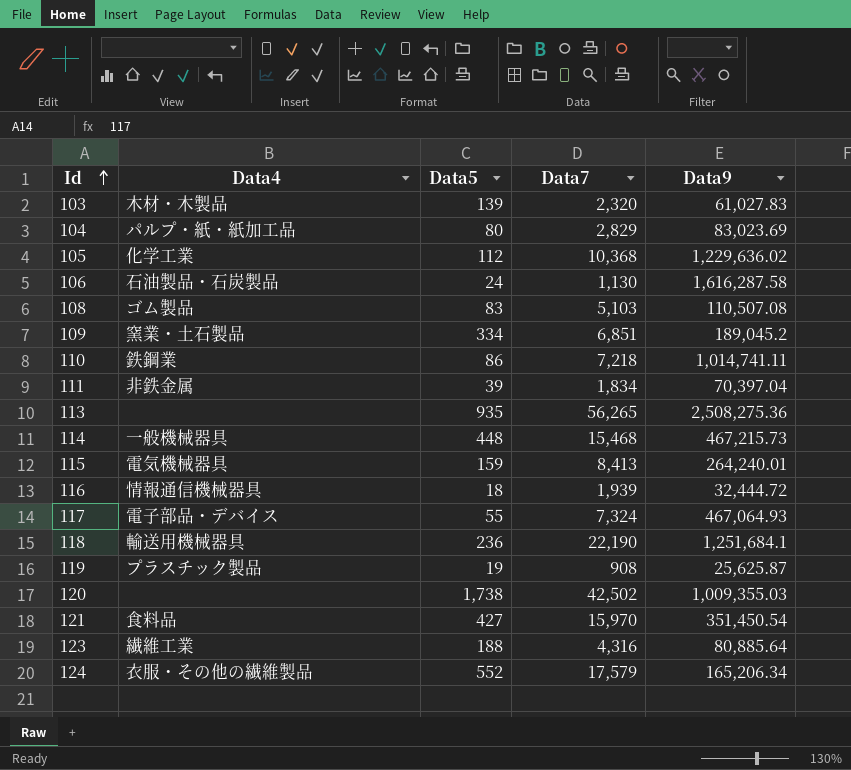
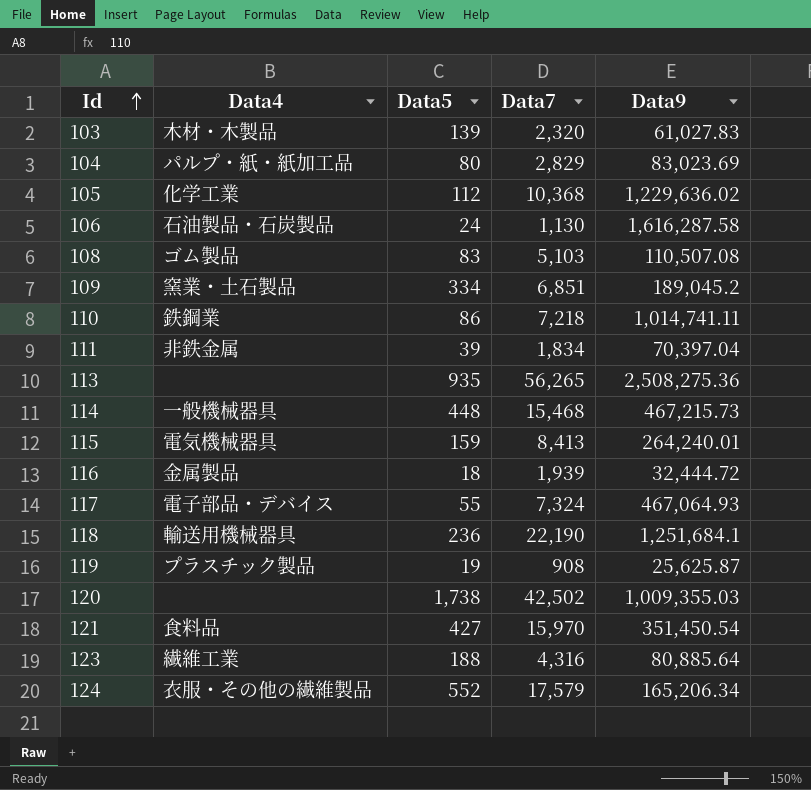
116 | Data4: 情報通信機械器具 -> 金属製品

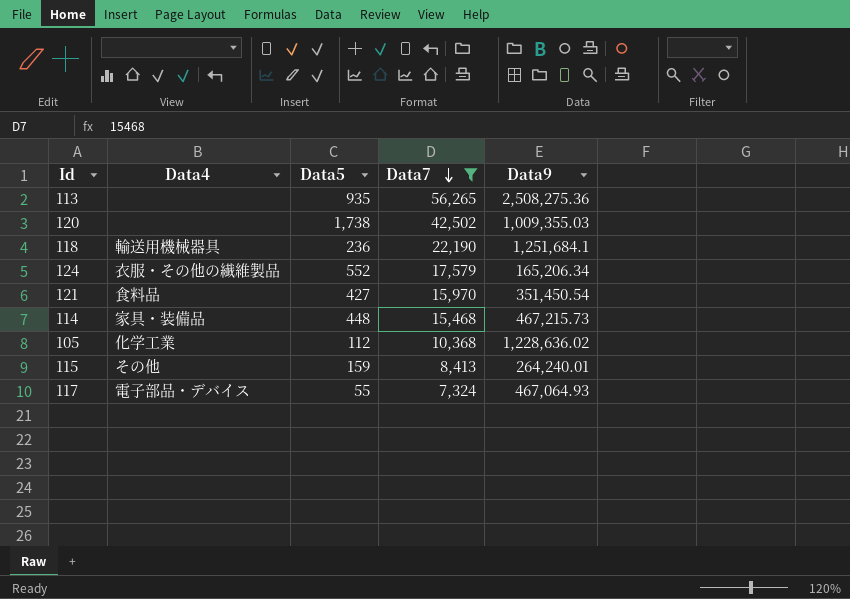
filter: none -> Data7 >= 7,324
row order: Id ascending -> Data7 descending
114 | Data4: 一般機械器具 -> 家具・装備品
105 | Data9: 1,229,636.02 -> 1,228,636.02
115 | Data4: 電気機械器具 -> その他

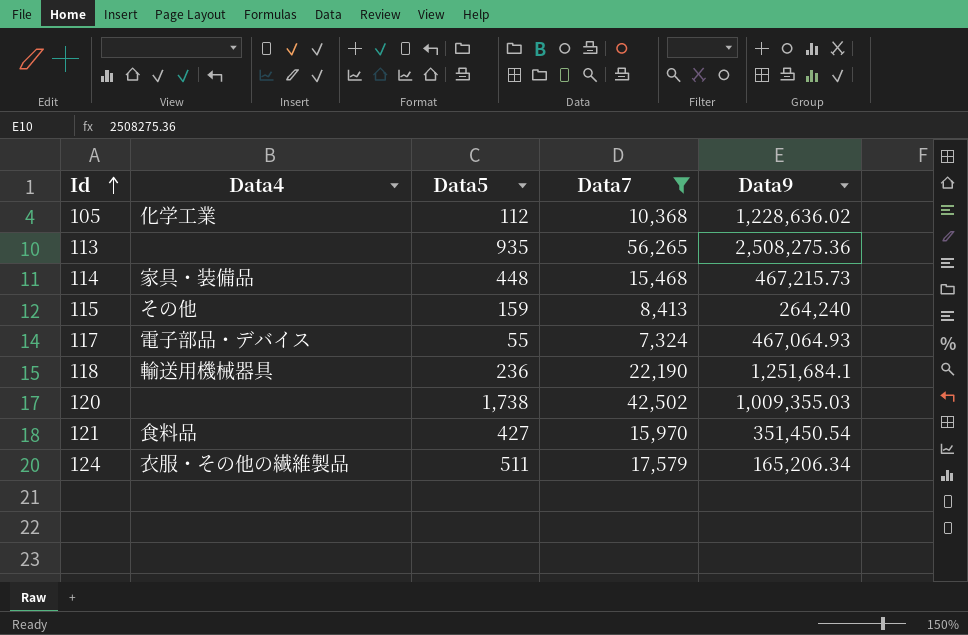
row order: Data7 descending -> Id ascending
115 | Data9: 264,240.01 -> 264,240
124 | Data5: 552 -> 511

